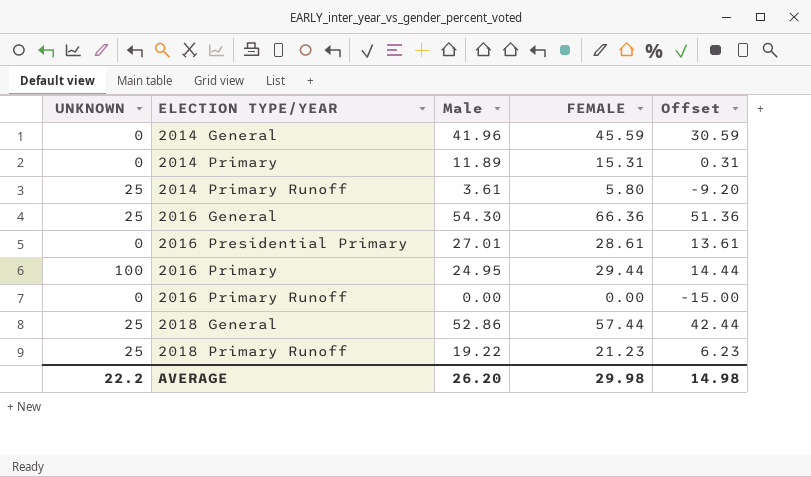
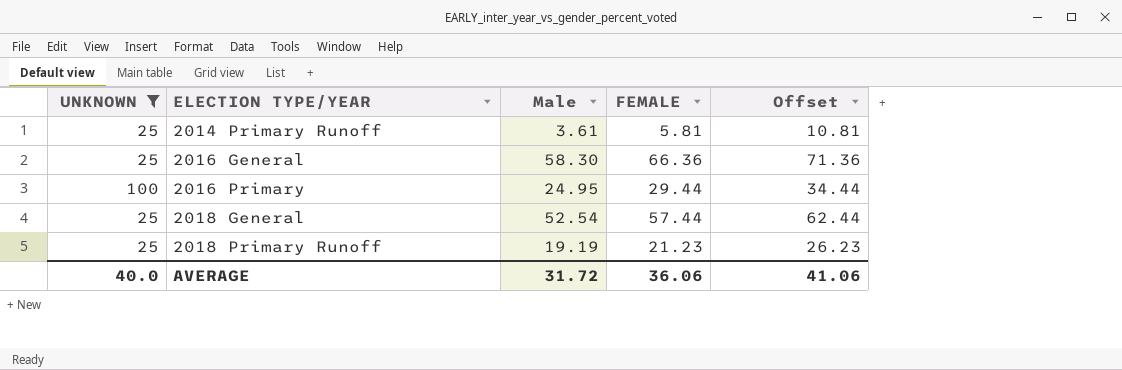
filter: none -> UNKNOWN != 0
column Offset | formula: [FEMALE] - 15 -> [FEMALE] + 5
2014 Primary Runoff | FEMALE: 5.80 -> 5.81
2016 General | Male: 54.30 -> 58.30
2018 General | Male: 52.86 -> 52.54
2018 Primary Runoff | Male: 19.22 -> 19.19
AVERAGE | UNKNOWN: 22.2 -> 40.0
AVERAGE | Male: 26.20 -> 31.72
AVERAGE | FEMALE: 29.98 -> 36.06
AVERAGE | Offset: 14.98 -> 41.06

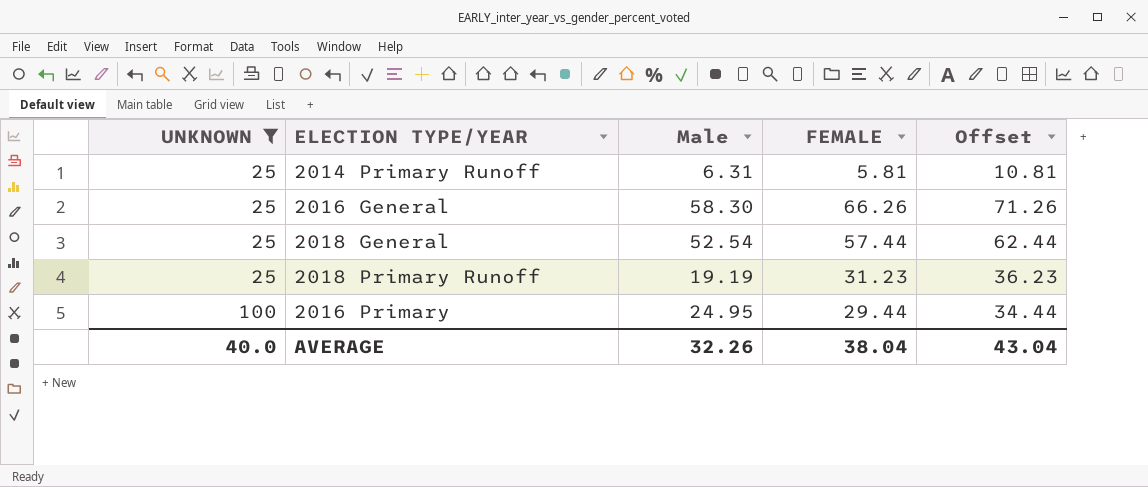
row order: ELECTION TYPE/YEAR ascending -> UNKNOWN ascending
2014 Primary Runoff | Male: 3.61 -> 6.31
2016 General | FEMALE: 66.36 -> 66.26
2016 General | Offset: 71.36 -> 71.26
2018 Primary Runoff | FEMALE: 21.23 -> 31.23
2018 Primary Runoff | Offset: 26.23 -> 36.23
AVERAGE | Male: 31.72 -> 32.26
AVERAGE | FEMALE: 36.06 -> 38.04
AVERAGE | Offset: 41.06 -> 43.04

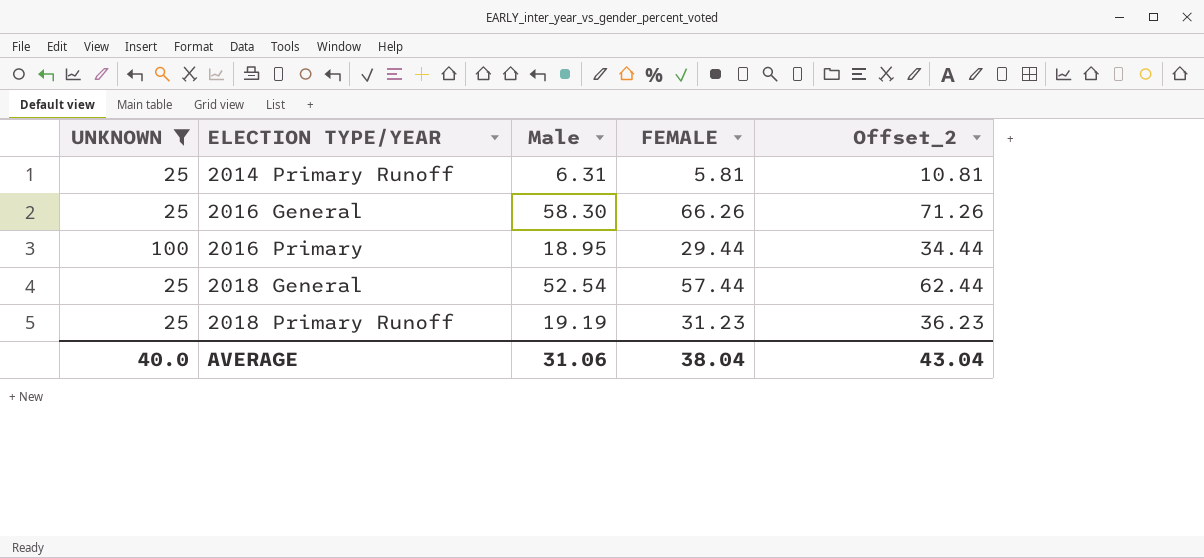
row order: UNKNOWN ascending -> ELECTION TYPE/YEAR ascending
column name: Offset -> Offset_2
2016 Primary | Male: 24.95 -> 18.95
AVERAGE | Male: 32.26 -> 31.06

